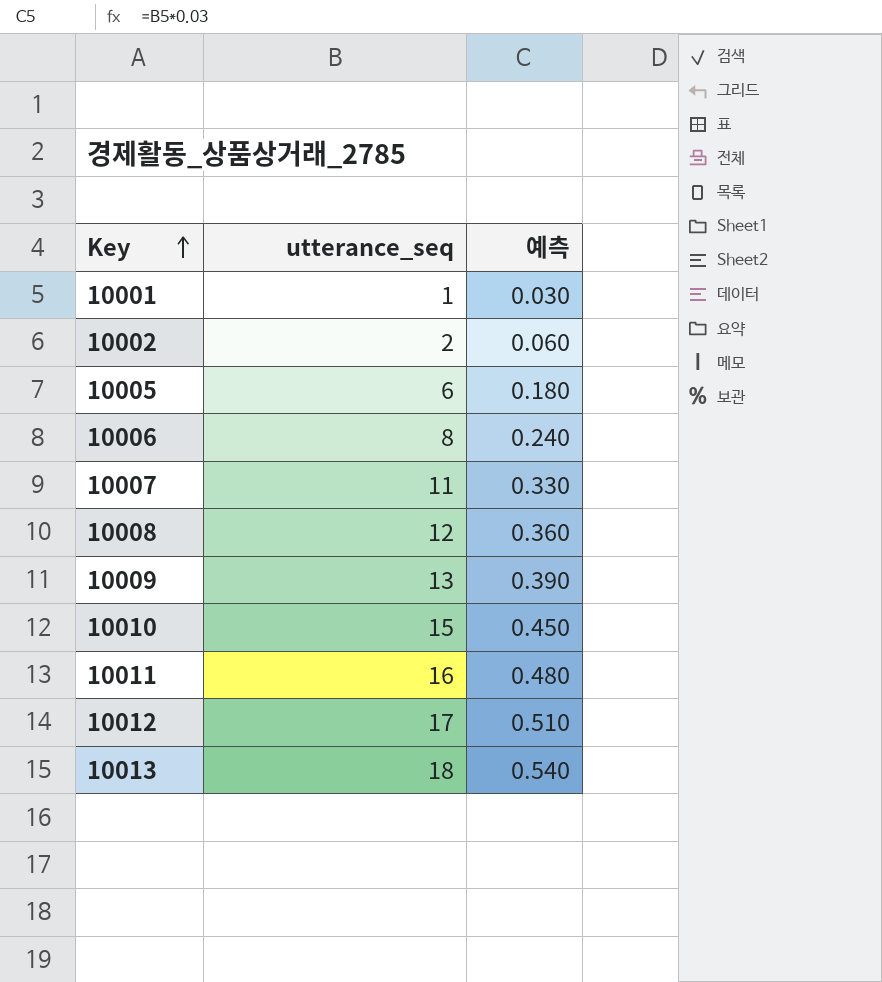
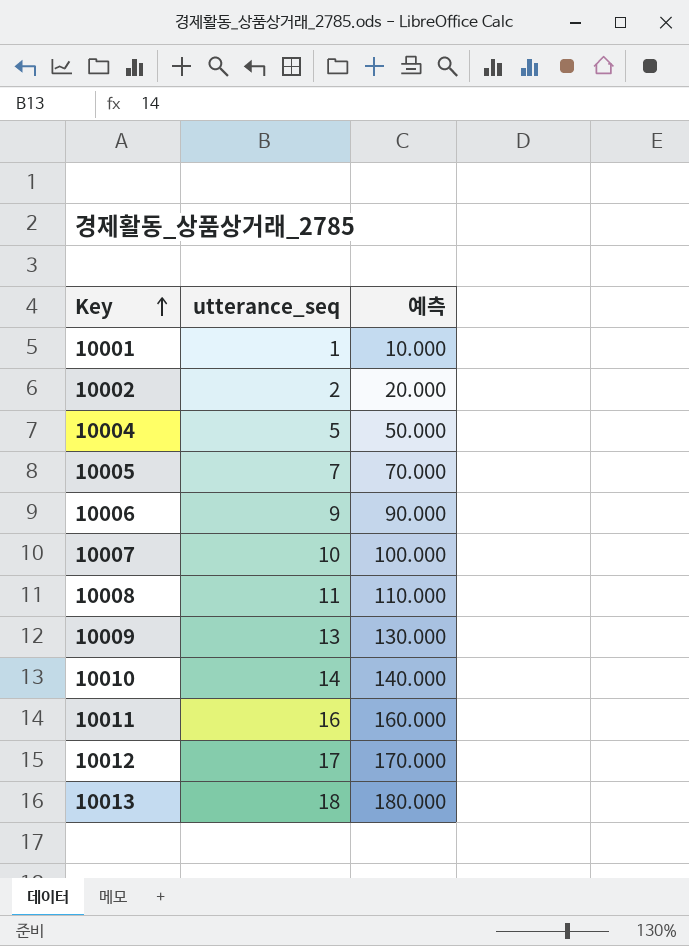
column 예측 | formula: [utterance_seq] * 0.03 -> [utterance_seq] * 10
row 10004: none -> 5 | 50.000
10005 | utterance_seq: 6 -> 7
10006 | utterance_seq: 8 -> 9
10007 | utterance_seq: 11 -> 10
10008 | utterance_seq: 12 -> 11
10010 | utterance_seq: 15 -> 14

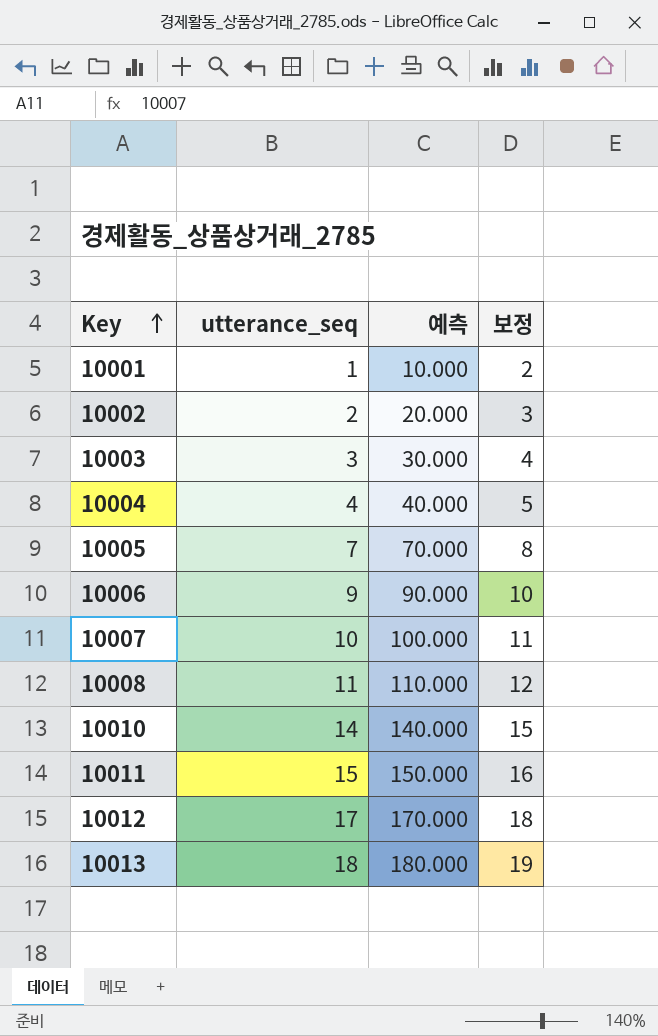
column 보정 | formula: none -> [utterance_seq] + 1
row 10009: 13 | 130.000 -> none
row 10003: none -> 3 | 30.000 | 4
10004 | utterance_seq: 5 -> 4
10004 | 예측: 50.000 -> 40.000
10011 | utterance_seq: 16 -> 15
10011 | 예측: 160.000 -> 150.000

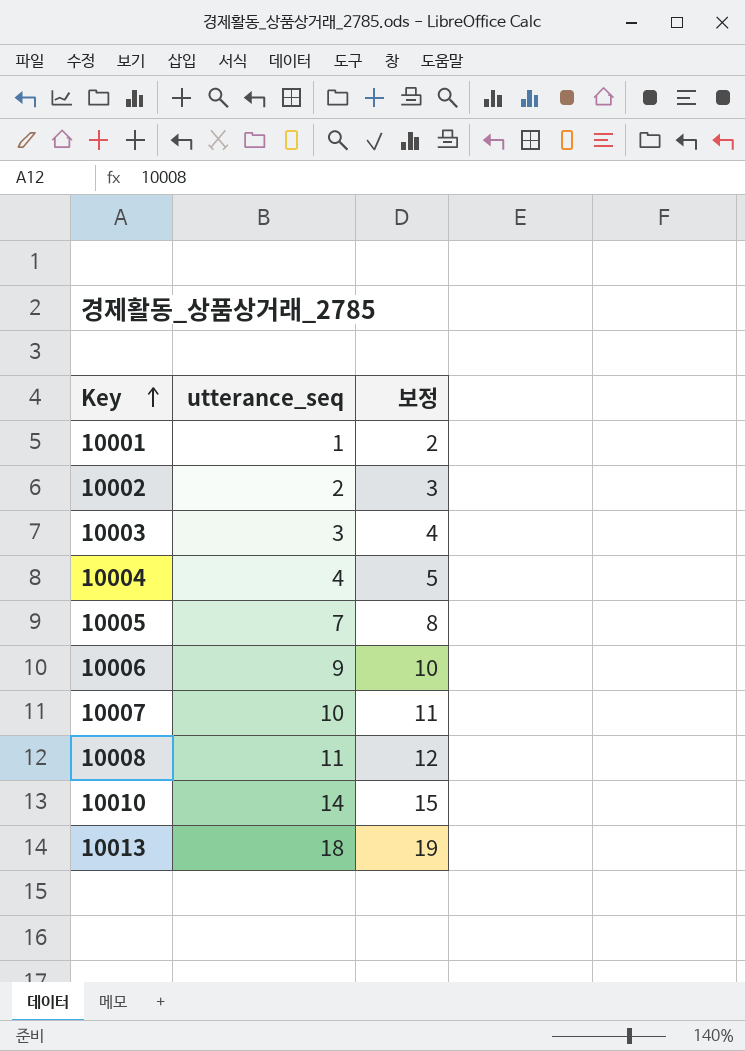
column 예측 | formula: [utterance_seq] * 10 -> none
row 10011: 15 | 150.000 | 16 -> none
row 10012: 17 | 170.000 | 18 -> none

